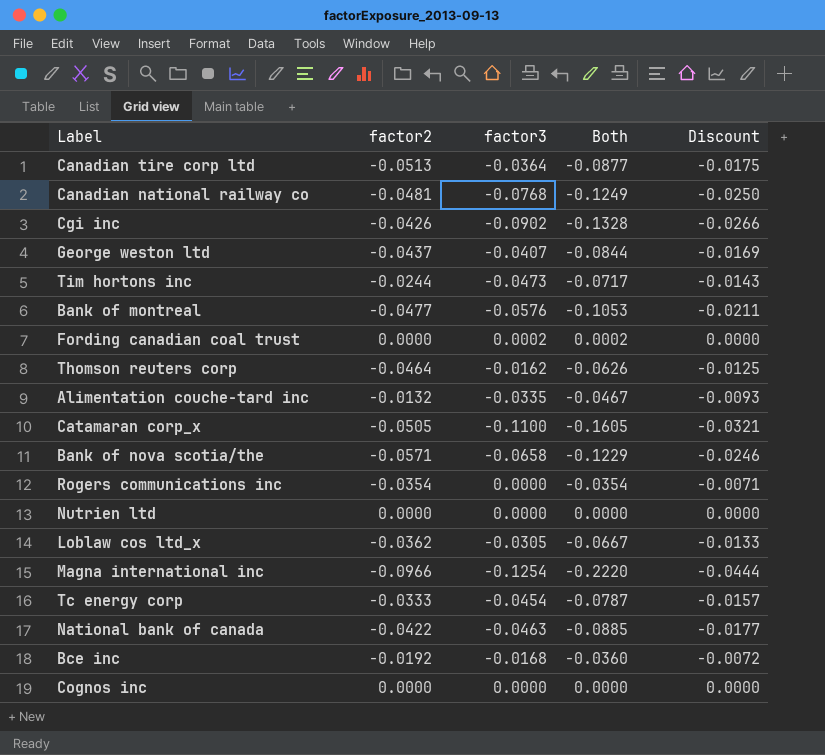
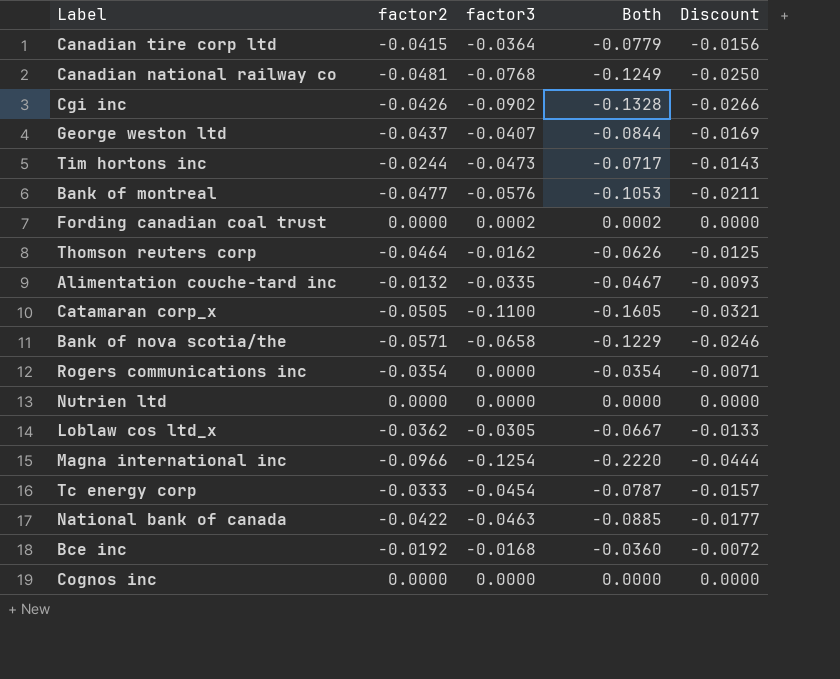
Canadian tire corp ltd | factor2: -0.0513 -> -0.0415
Canadian tire corp ltd | Both: -0.0877 -> -0.0779
Canadian tire corp ltd | Discount: -0.0175 -> -0.0156

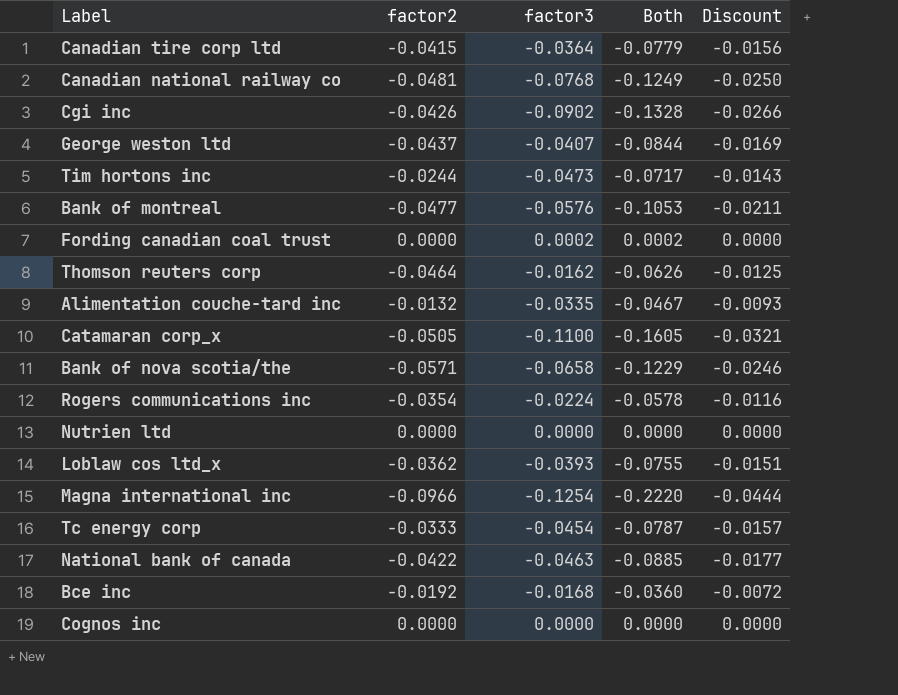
Rogers communications inc | factor3: 0.0000 -> -0.0224
Rogers communications inc | Both: -0.0354 -> -0.0578
Rogers communications inc | Discount: -0.0071 -> -0.0116
Loblaw cos ltd_x | factor3: -0.0305 -> -0.0393
Loblaw cos ltd_x | Both: -0.0667 -> -0.0755
Loblaw cos ltd_x | Discount: -0.0133 -> -0.0151

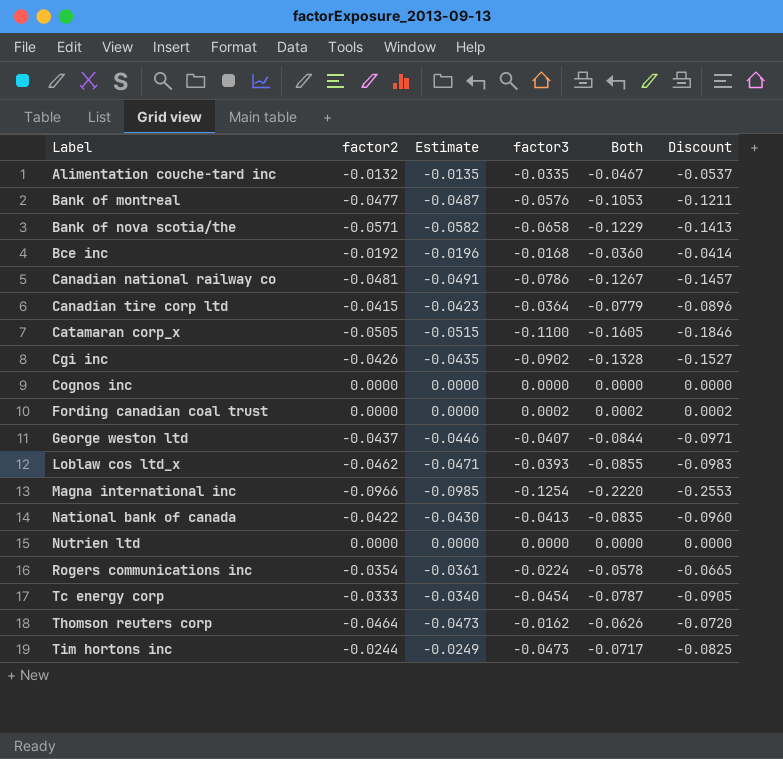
row order: none -> Label ascending
column Estimate | formula: none -> [factor2] * 1.02
column Discount | formula: [Both] * 0.2 -> [Both] * 1.15
Canadian national railway co | factor3: -0.0768 -> -0.0786
Canadian national railway co | Both: -0.1249 -> -0.1267
Loblaw cos ltd_x | factor2: -0.0362 -> -0.0462
Loblaw cos ltd_x | Both: -0.0755 -> -0.0855
National bank of canada | factor3: -0.0463 -> -0.0413
National bank of canada | Both: -0.0885 -> -0.0835

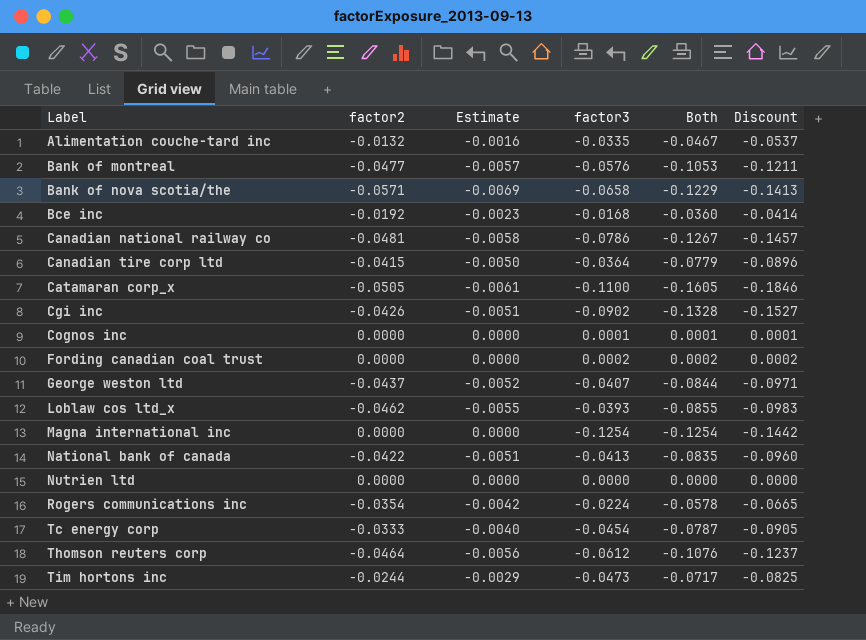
column Estimate | formula: [factor2] * 1.02 -> [factor2] * 0.12
Cognos inc | factor3: 0.0000 -> 0.0001
Cognos inc | Both: 0.0000 -> 0.0001
Cognos inc | Discount: 0.0000 -> 0.0001
Magna international inc | factor2: -0.0966 -> 0.0000
Magna international inc | Both: -0.2220 -> -0.1254
Magna international inc | Discount: -0.2553 -> -0.1442
Thomson reuters corp | factor3: -0.0162 -> -0.0612
Thomson reuters corp | Both: -0.0626 -> -0.1076
Thomson reuters corp | Discount: -0.0720 -> -0.1237

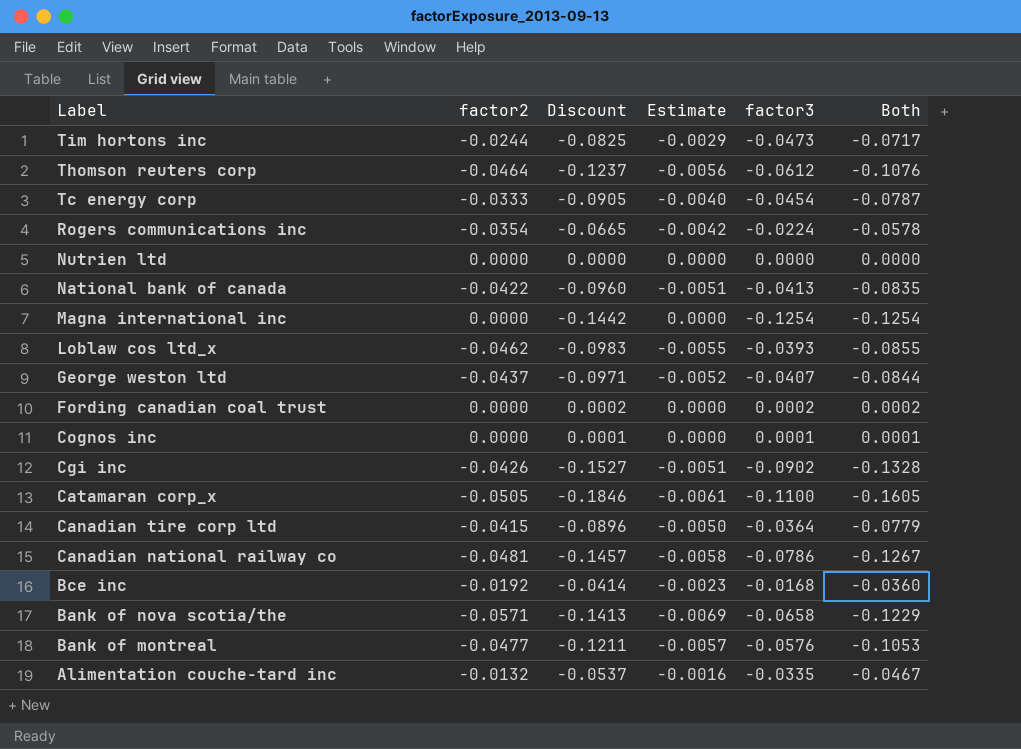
row order: Label ascending -> Label descending
column Discount | position: 6 -> 3

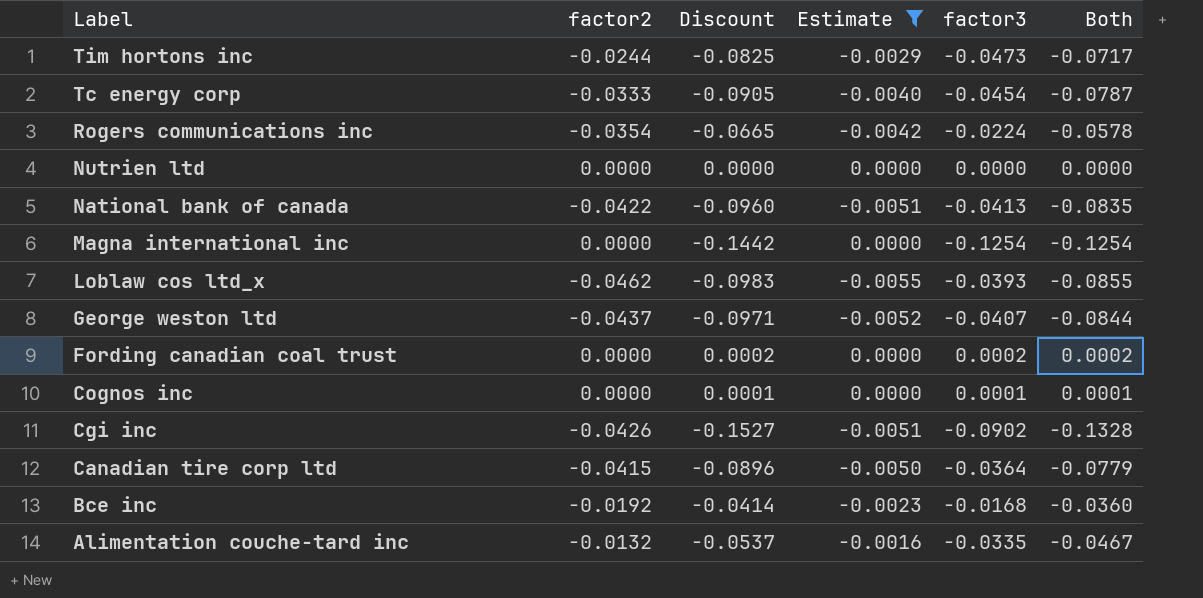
filter: none -> Estimate >= -0.0055

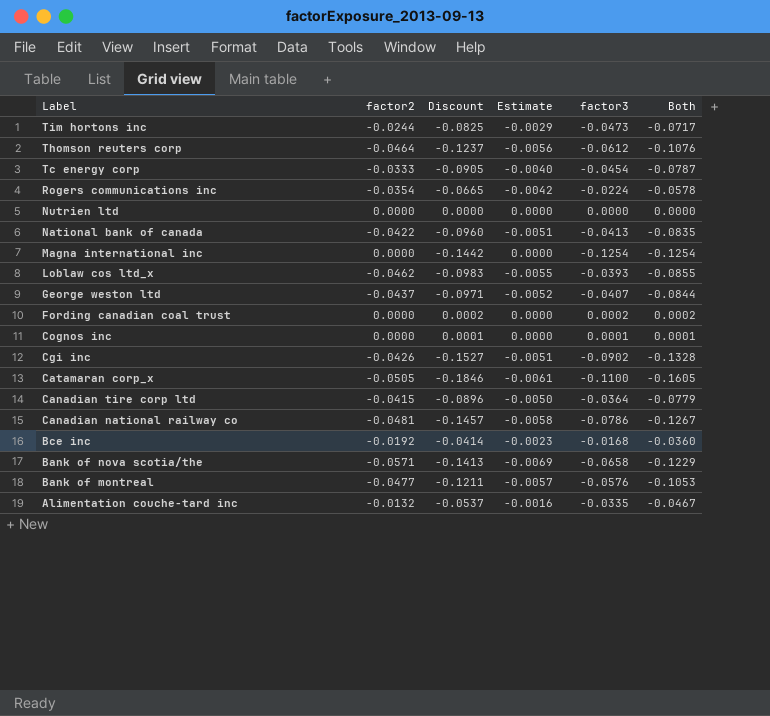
filter: Estimate >= -0.0055 -> none

